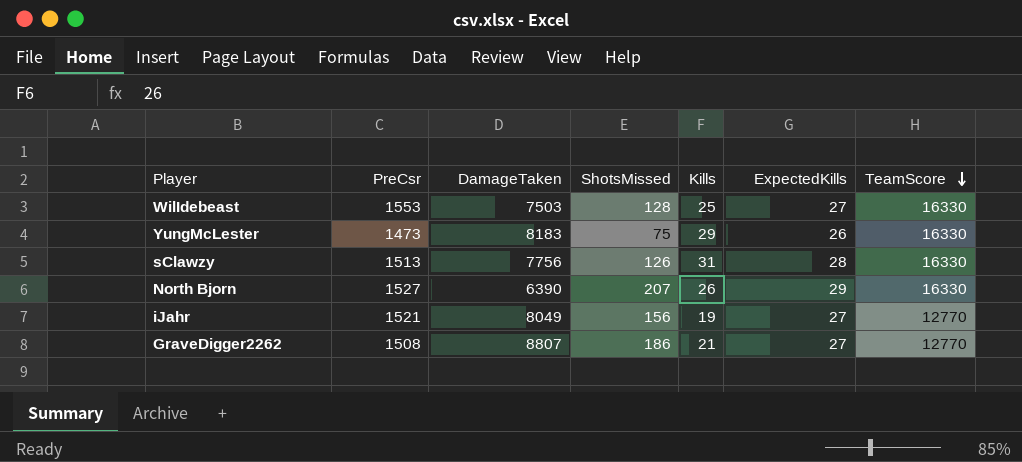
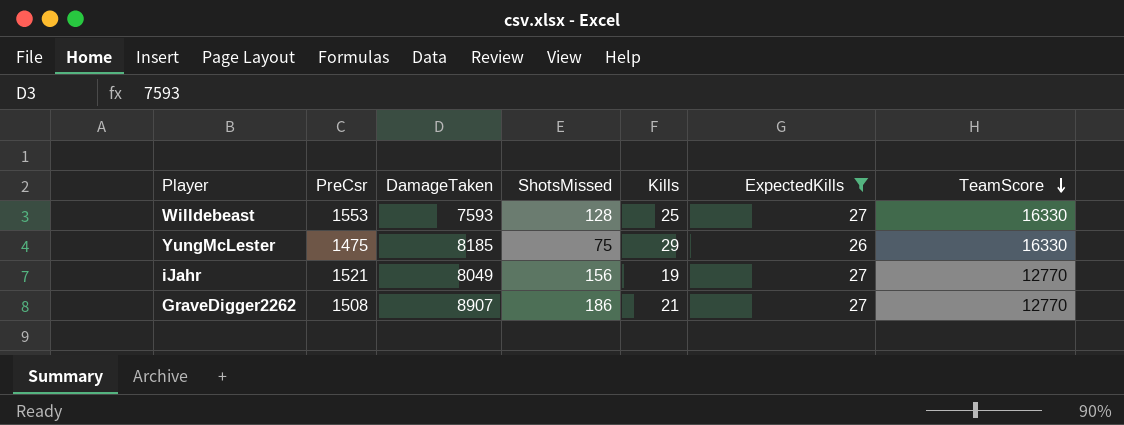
filter: none -> ExpectedKills <= 27
WilIdebeast | DamageTaken: 7503 -> 7593
YungMcLester | PreCsr: 1473 -> 1475
YungMcLester | DamageTaken: 8183 -> 8185
GraveDigger2262 | DamageTaken: 8807 -> 8907

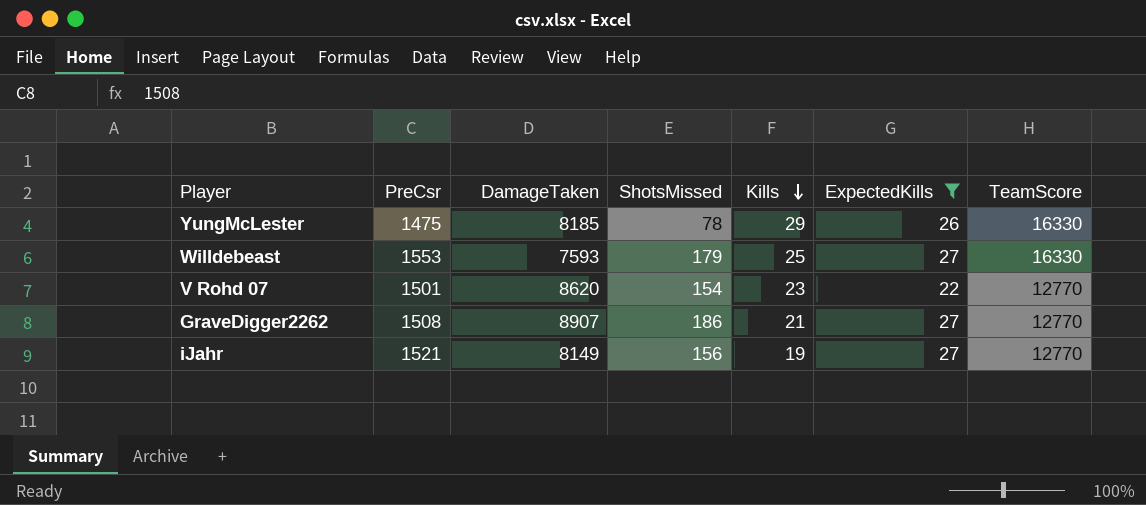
row order: TeamScore descending -> Kills descending
YungMcLester | ShotsMissed: 75 -> 78
WilIdebeast | ShotsMissed: 128 -> 179
row V Rohd 07: none -> 1501 | 8620 | 154 | 23 | 22 | 12770
iJahr | DamageTaken: 8049 -> 8149

